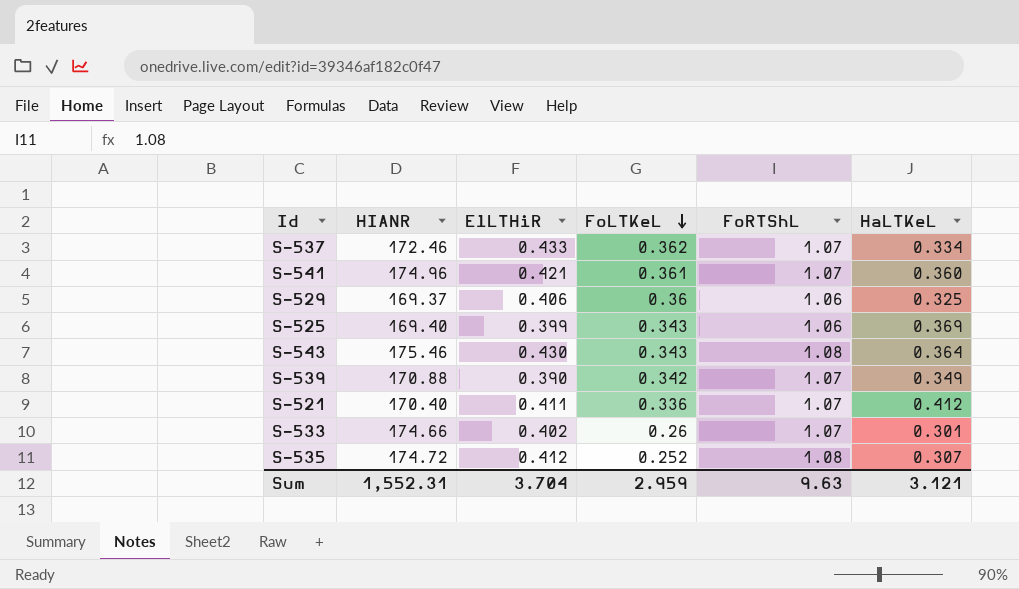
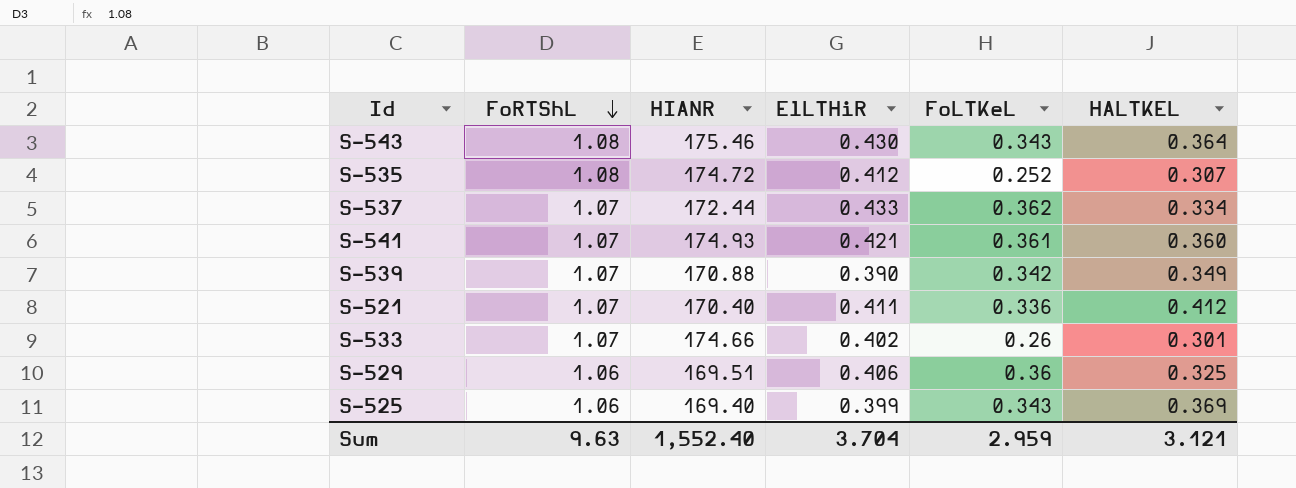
row order: FoLTKeL descending -> FoRTShL descending
column FoRTShL | position: 5 -> 2
column name: HaLTKeL -> HALTKEL
S-537 | HIANR: 172.46 -> 172.44
S-541 | HIANR: 174.96 -> 174.93
S-529 | HIANR: 169.37 -> 169.51
Sum | HIANR: 1,552.31 -> 1,552.40

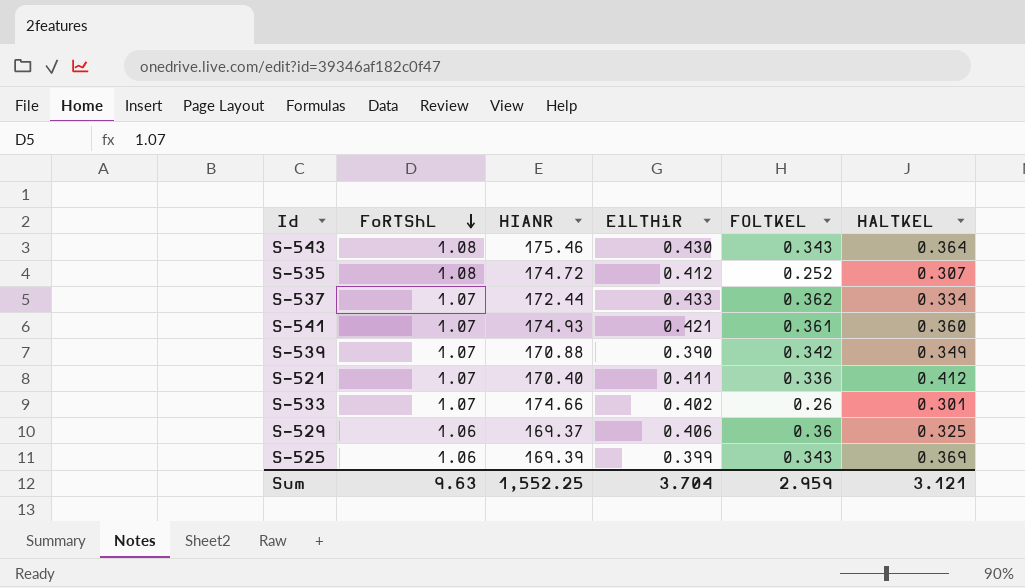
column name: FoLTKeL -> FOLTKEL
S-529 | HIANR: 169.51 -> 169.37
S-525 | HIANR: 169.40 -> 169.39
Sum | HIANR: 1,552.40 -> 1,552.25

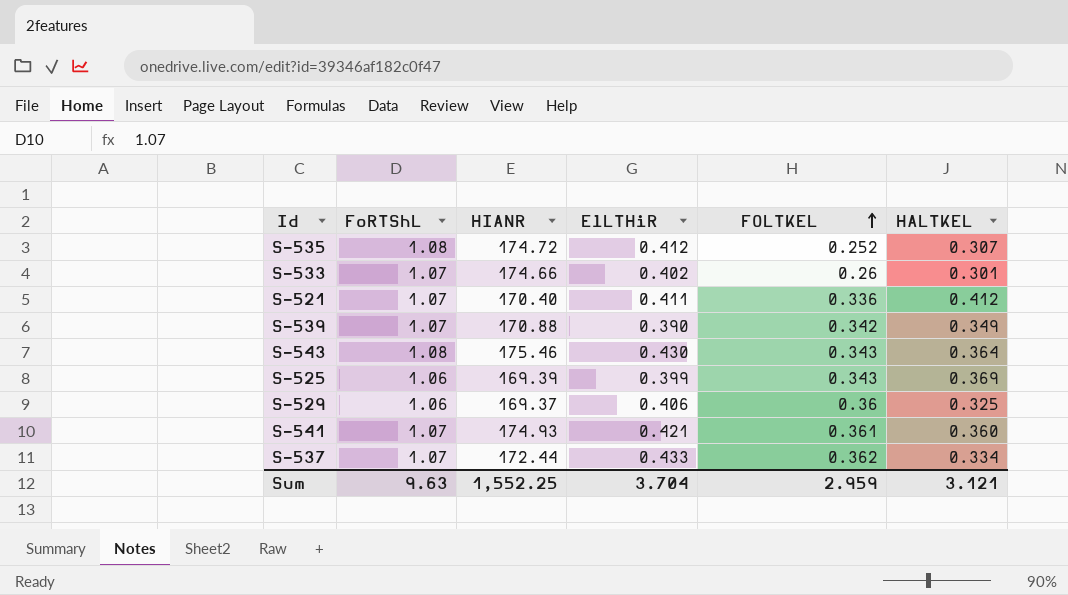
row order: FoRTShL descending -> FOLTKEL ascending

